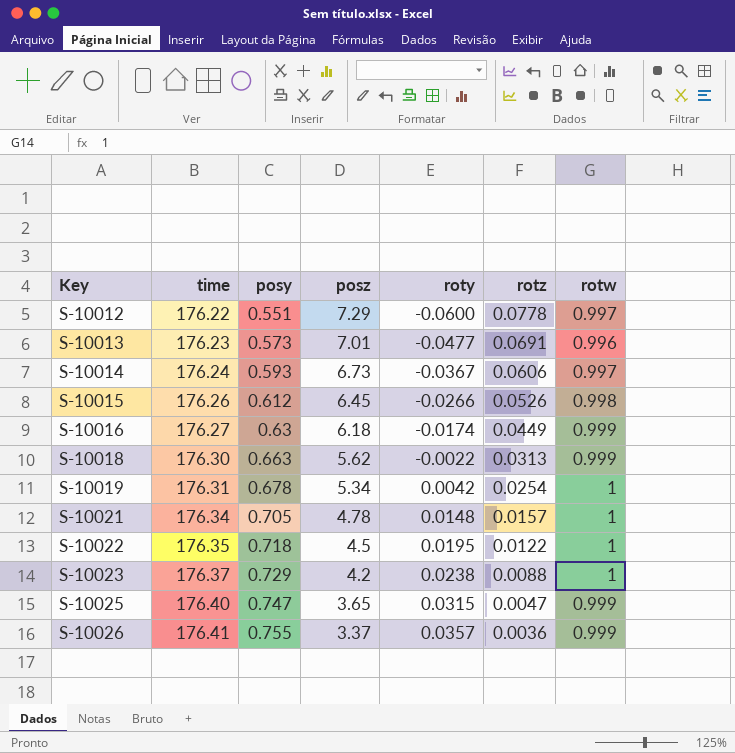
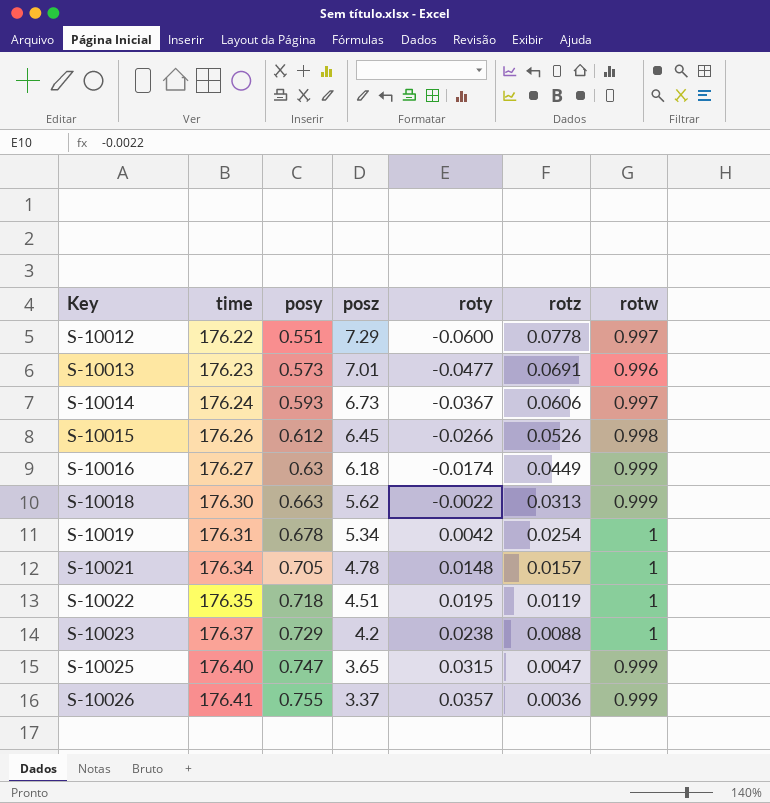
S-10022 | posz: 4.5 -> 4.51
S-10022 | rotz: 0.0122 -> 0.0119

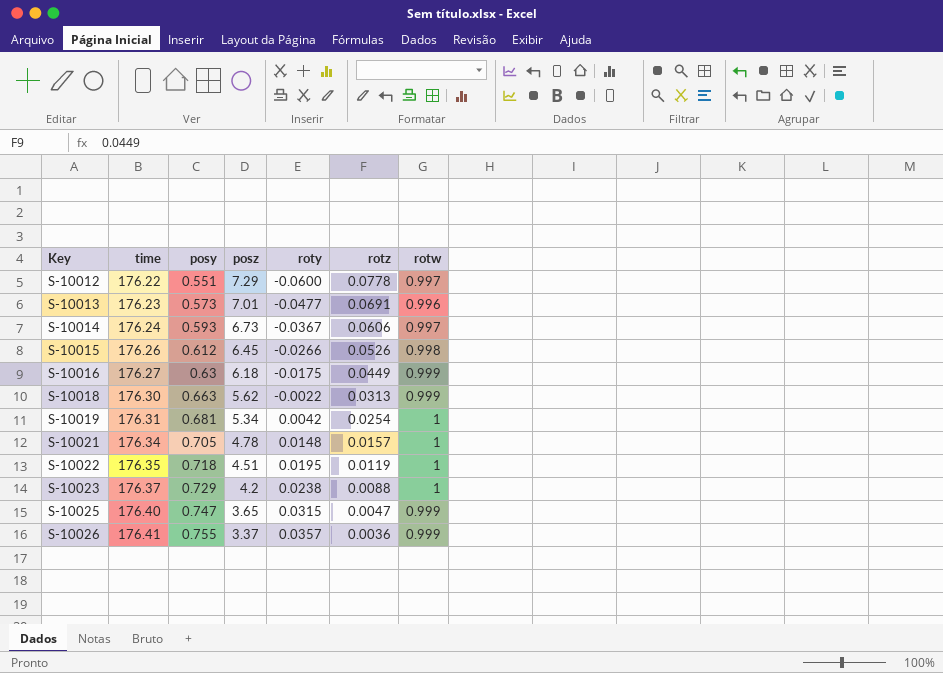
S-10016 | roty: -0.0174 -> -0.0175
S-10019 | posy: 0.678 -> 0.681

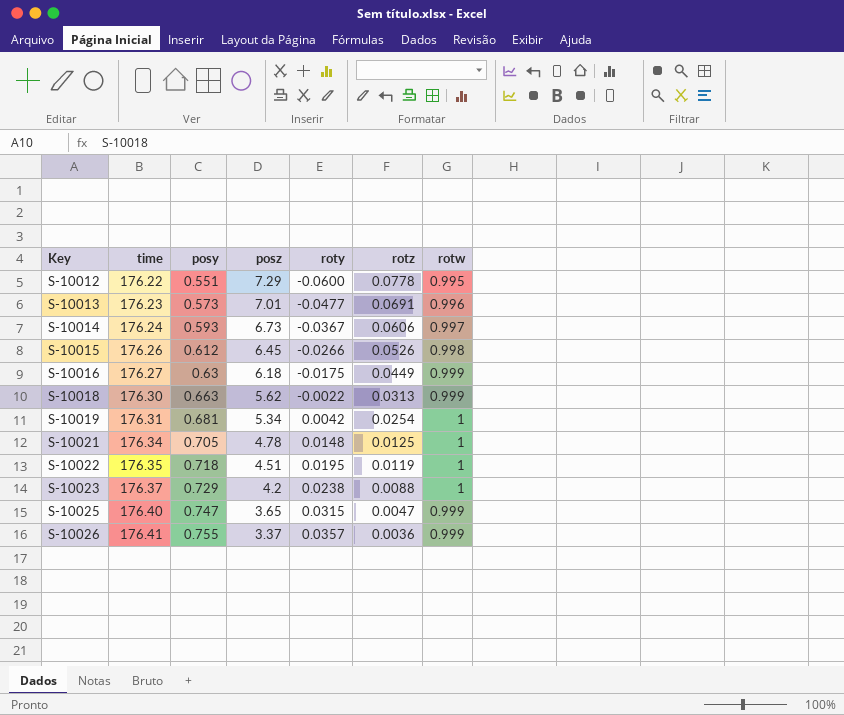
S-10012 | rotw: 0.997 -> 0.995
S-10021 | rotz: 0.0157 -> 0.0125

